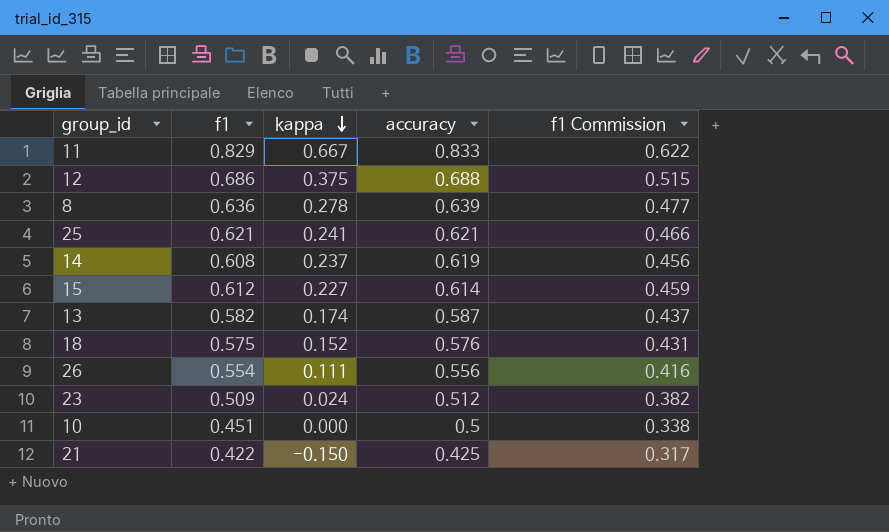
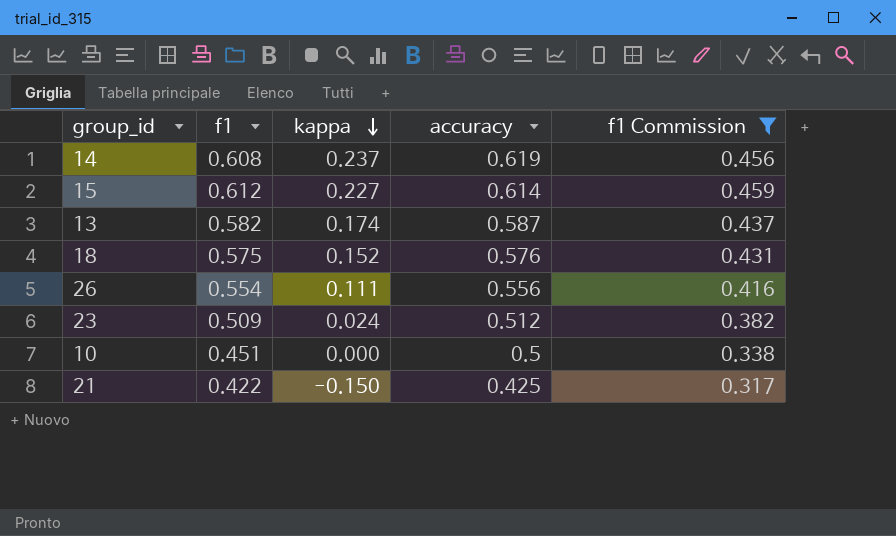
filter: none -> f1 Commission <= 0.459

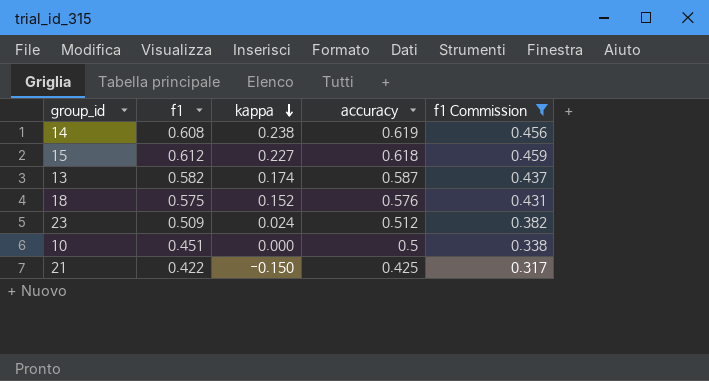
row 26: 0.554 | 0.111 | 0.556 | 0.416 -> none
14 | kappa: 0.237 -> 0.238
15 | accuracy: 0.614 -> 0.618

